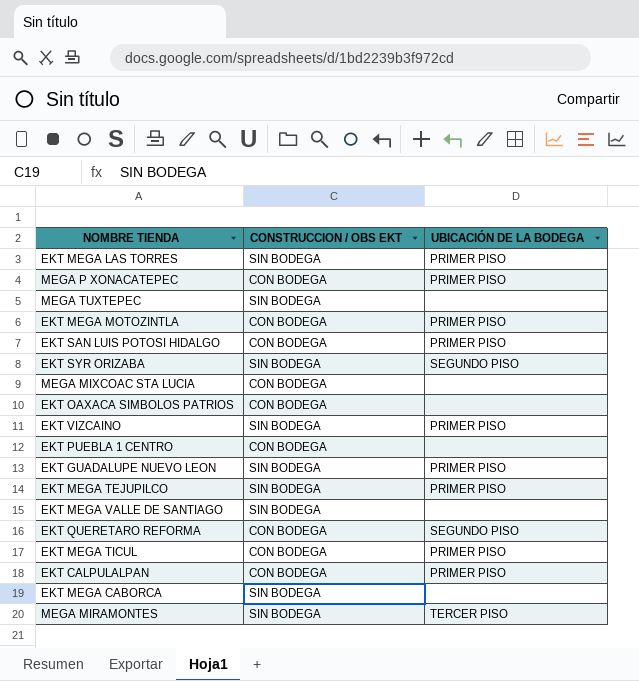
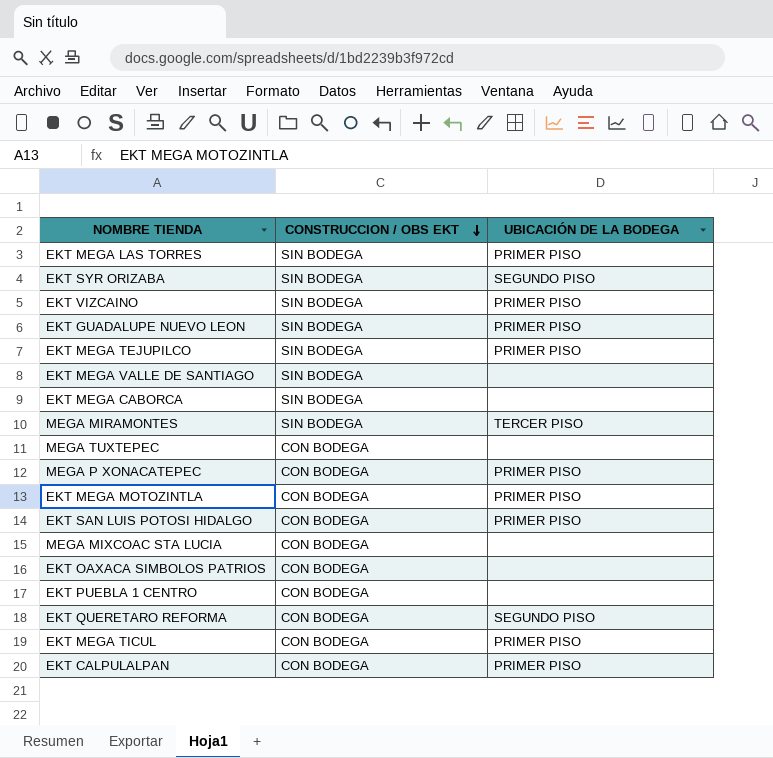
row order: none -> CONSTRUCCION / OBS EKT descending
MEGA TUXTEPEC | CONSTRUCCION / OBS EKT: SIN BODEGA -> CON BODEGA

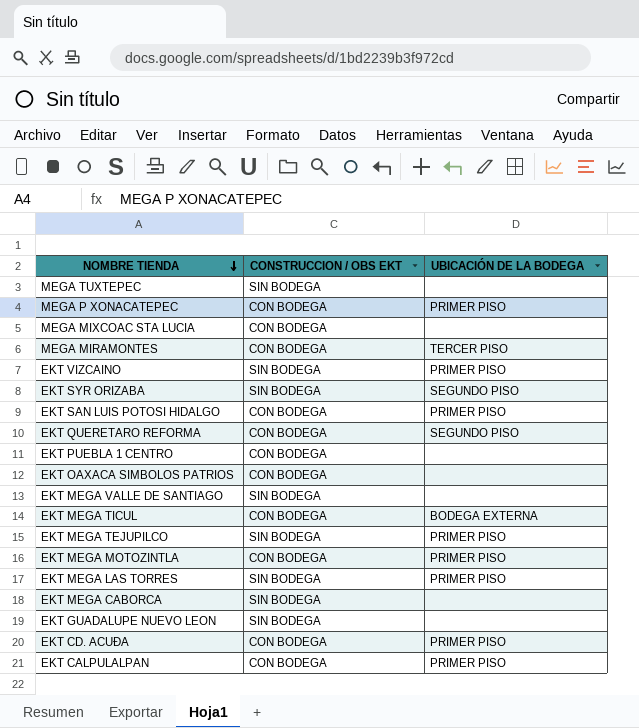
row order: CONSTRUCCION / OBS EKT descending -> NOMBRE TIENDA descending
MEGA TUXTEPEC | CONSTRUCCION / OBS EKT: CON BODEGA -> SIN BODEGA
MEGA MIRAMONTES | CONSTRUCCION / OBS EKT: SIN BODEGA -> CON BODEGA
EKT MEGA TICUL | UBICACIÓN DE LA BODEGA: PRIMER PISO -> BODEGA EXTERNA
EKT GUADALUPE NUEVO LEON | UBICACIÓN DE LA BODEGA: PRIMER PISO -> none
row EKT CD. ACUÐA: none -> CON BODEGA | PRIMER PISO

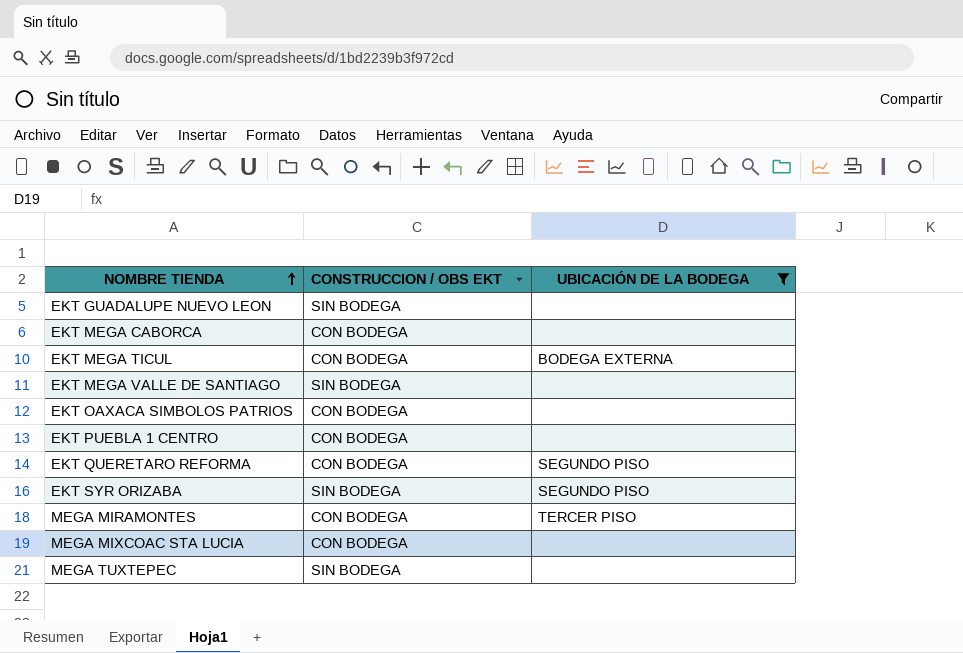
filter: none -> UBICACIÓN DE LA BODEGA != PRIMER PISO
row order: NOMBRE TIENDA descending -> NOMBRE TIENDA ascending
EKT MEGA CABORCA | CONSTRUCCION / OBS EKT: SIN BODEGA -> CON BODEGA

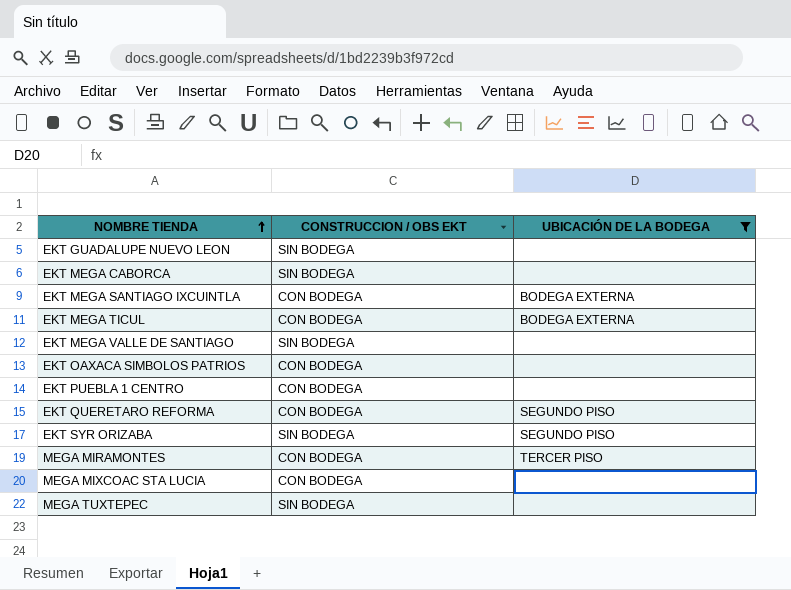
EKT MEGA CABORCA | CONSTRUCCION / OBS EKT: CON BODEGA -> SIN BODEGA
row EKT MEGA SANTIAGO IXCUINTLA: none -> CON BODEGA | BODEGA EXTERNA

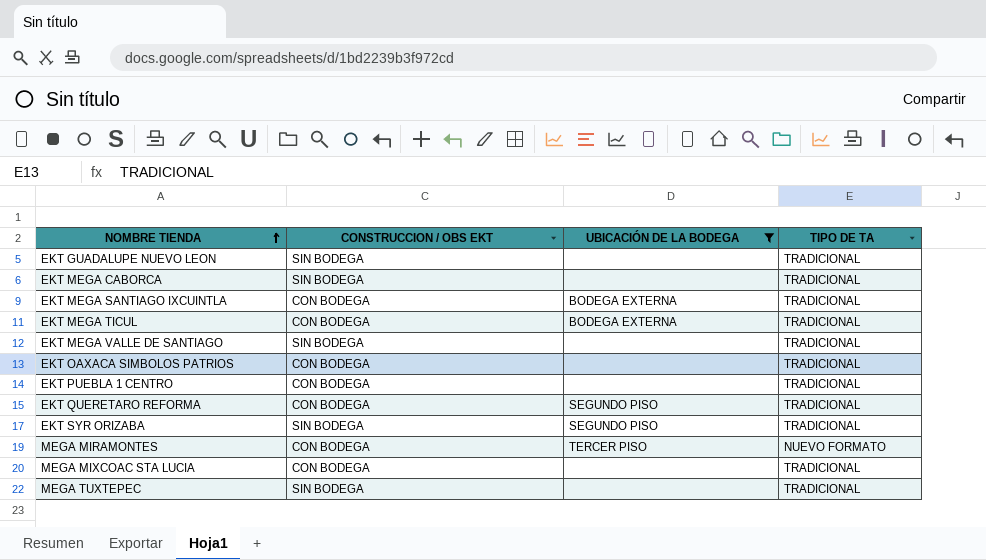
column TIPO DE TA | position: none -> 4

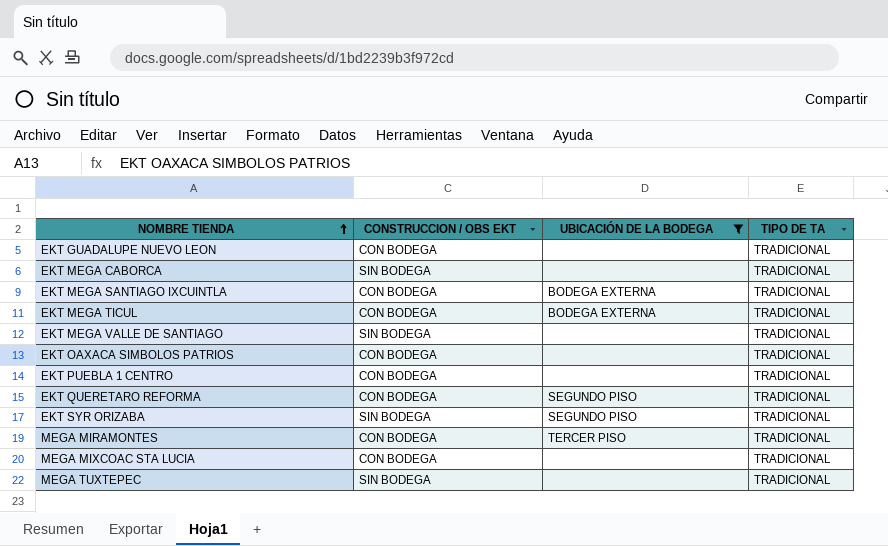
EKT GUADALUPE NUEVO LEON | CONSTRUCCION / OBS EKT: SIN BODEGA -> CON BODEGA
MEGA MIRAMONTES | TIPO DE TA: NUEVO FORMATO -> TRADICIONAL

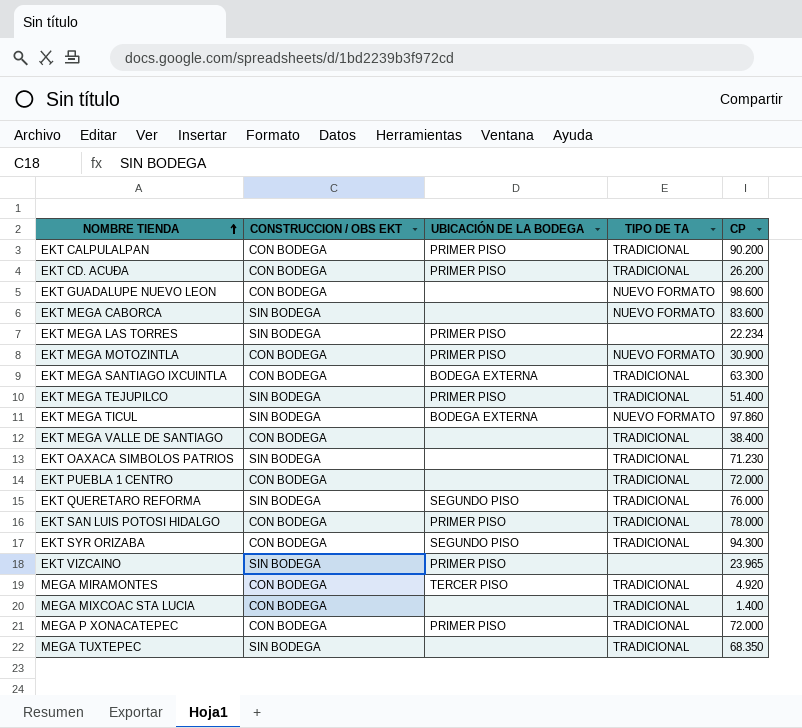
filter: UBICACIÓN DE LA BODEGA != PRIMER PISO -> none
column CP | position: none -> 5
EKT GUADALUPE NUEVO LEON | TIPO DE TA: TRADICIONAL -> NUEVO FORMATO
EKT MEGA CABORCA | TIPO DE TA: TRADICIONAL -> NUEVO FORMATO
EKT MEGA TICUL | CONSTRUCCION / OBS EKT: CON BODEGA -> SIN BODEGA
EKT MEGA TICUL | TIPO DE TA: TRADICIONAL -> NUEVO FORMATO
EKT MEGA VALLE DE SANTIAGO | CONSTRUCCION / OBS EKT: SIN BODEGA -> CON BODEGA
EKT OAXACA SIMBOLOS PATRIOS | CONSTRUCCION / OBS EKT: CON BODEGA -> SIN BODEGA
EKT QUERETARO REFORMA | CONSTRUCCION / OBS EKT: CON BODEGA -> SIN BODEGA
EKT SYR ORIZABA | CONSTRUCCION / OBS EKT: SIN BODEGA -> CON BODEGA

